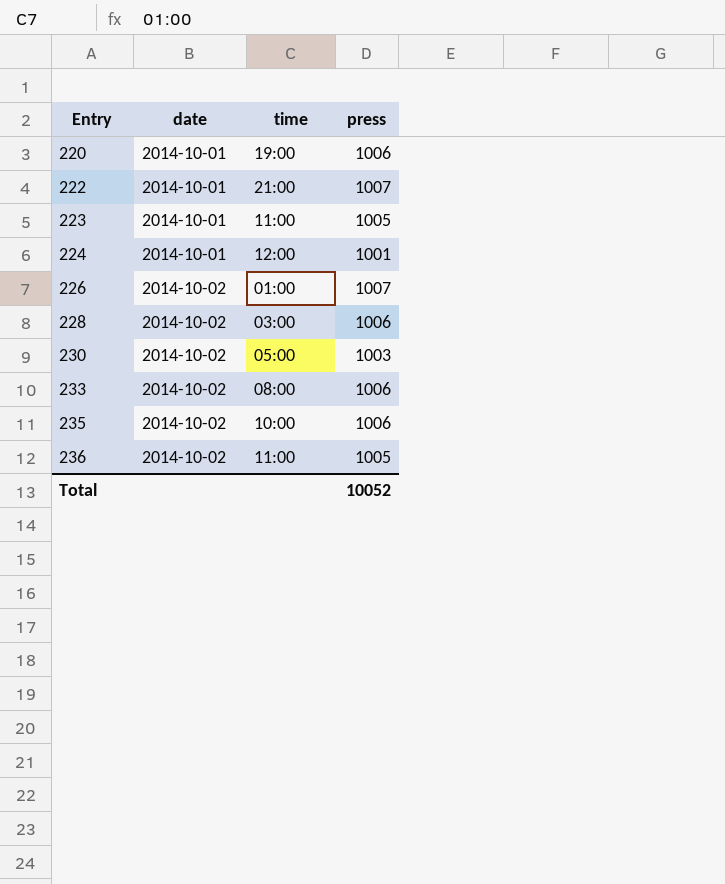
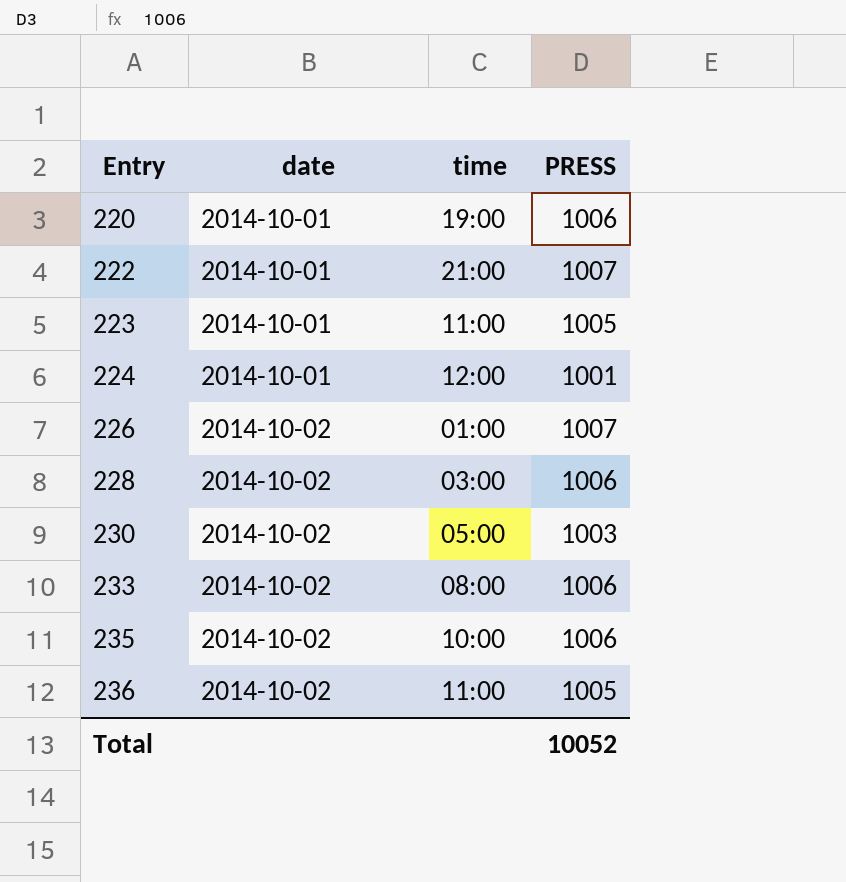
column name: press -> PRESS

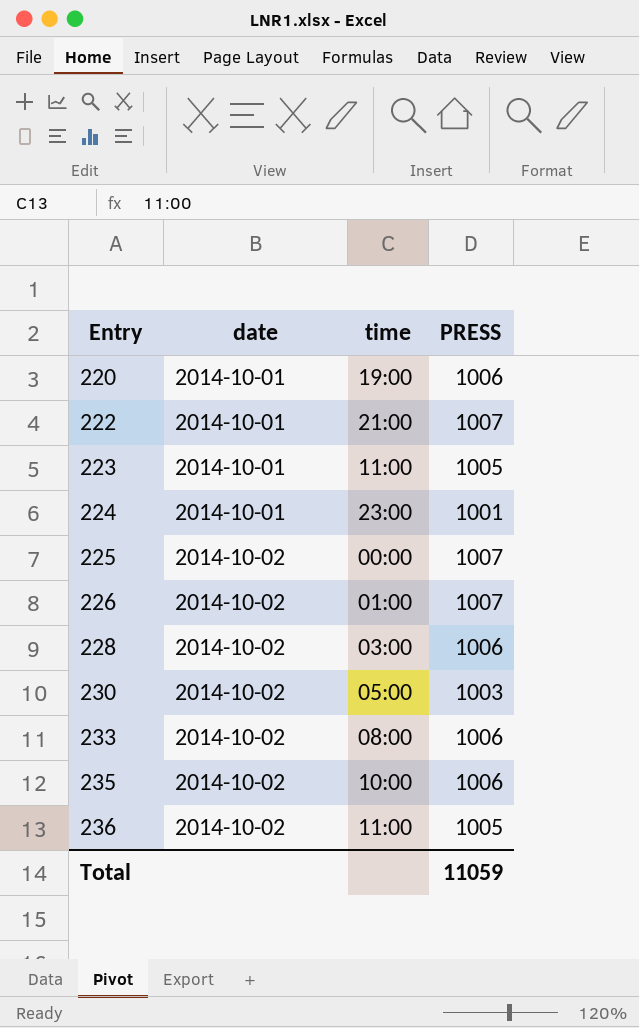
224 | time: 12:00 -> 23:00
row 225: none -> 2014-10-02 | 00:00 | 1007
Total | PRESS: 10052 -> 11059

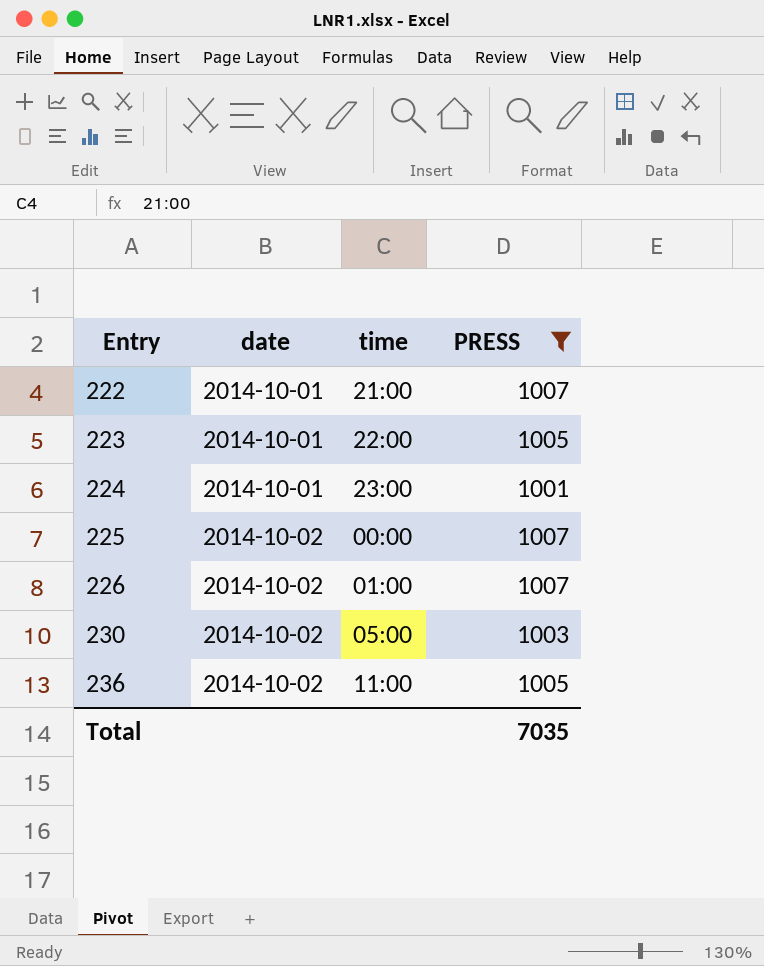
filter: none -> PRESS != 1006
223 | time: 11:00 -> 22:00
Total | PRESS: 11059 -> 7035

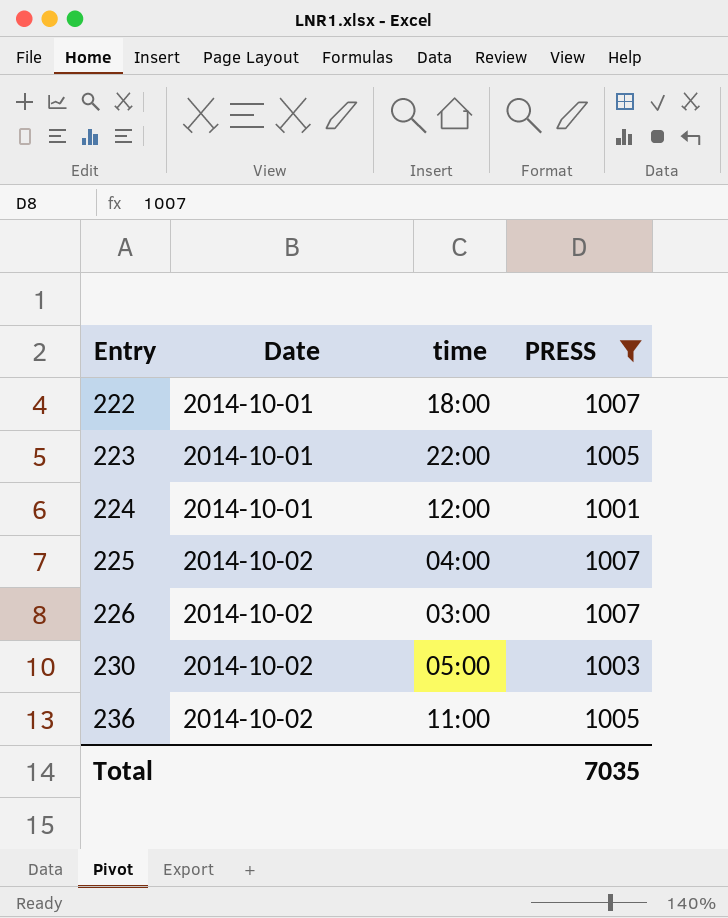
column name: date -> Date
222 | time: 21:00 -> 18:00
224 | time: 23:00 -> 12:00
225 | time: 00:00 -> 04:00
226 | time: 01:00 -> 03:00

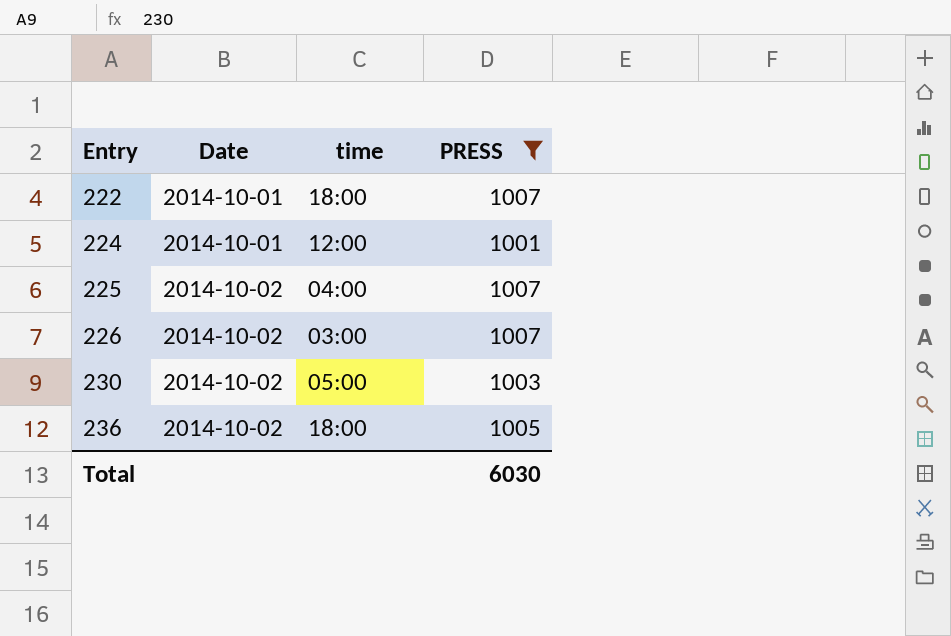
row 223: 2014-10-01 | 22:00 | 1005 -> none
236 | time: 11:00 -> 18:00
Total | PRESS: 7035 -> 6030

